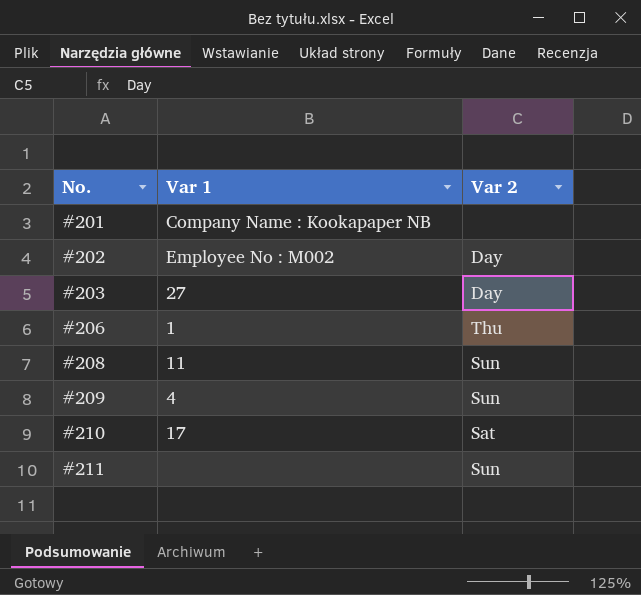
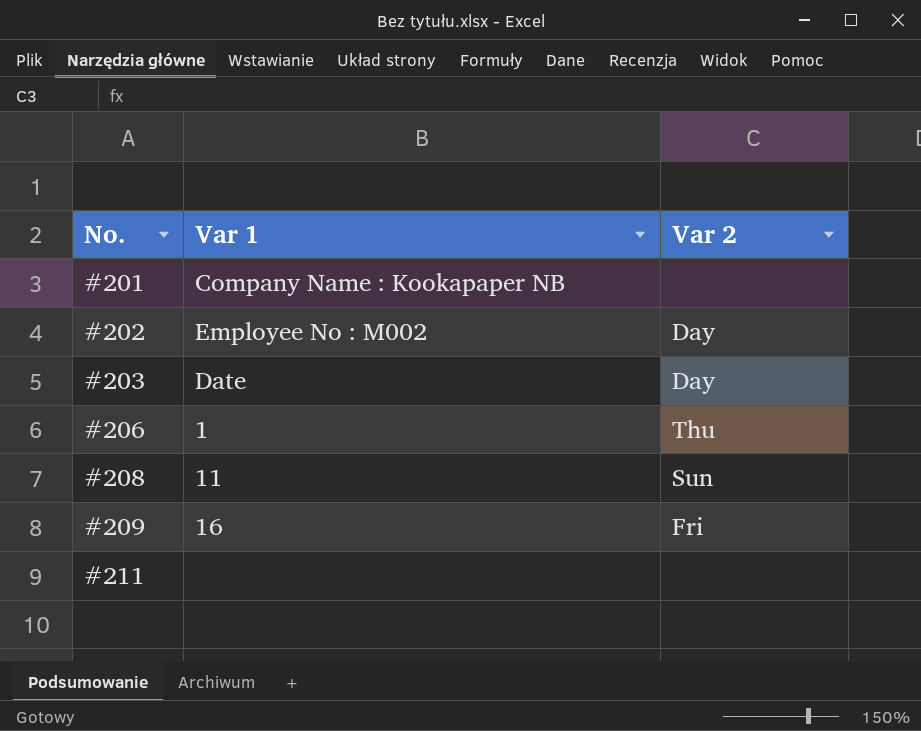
row #210: 17 | Sat -> none
#203 | Var 1: 27 -> Date
#209 | Var 1: 4 -> 16
#209 | Var 2: Sun -> Fri
#211 | Var 2: Sun -> none

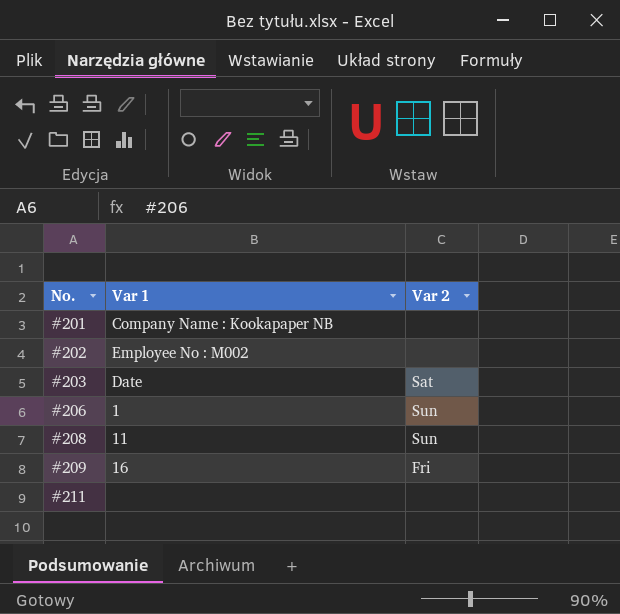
#202 | Var 2: Day -> none
#203 | Var 2: Day -> Sat
#206 | Var 2: Thu -> Sun

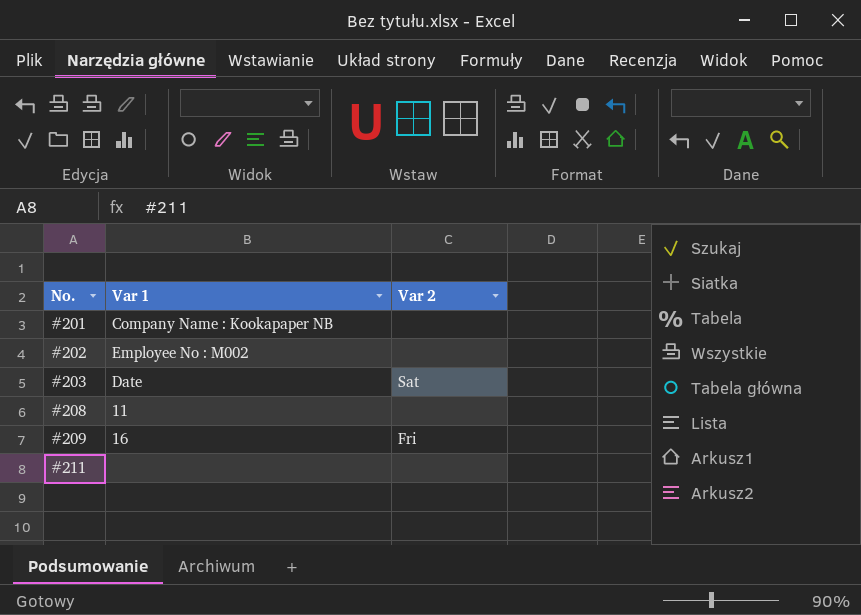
row #206: 1 | Sun -> none
#208 | Var 2: Sun -> none

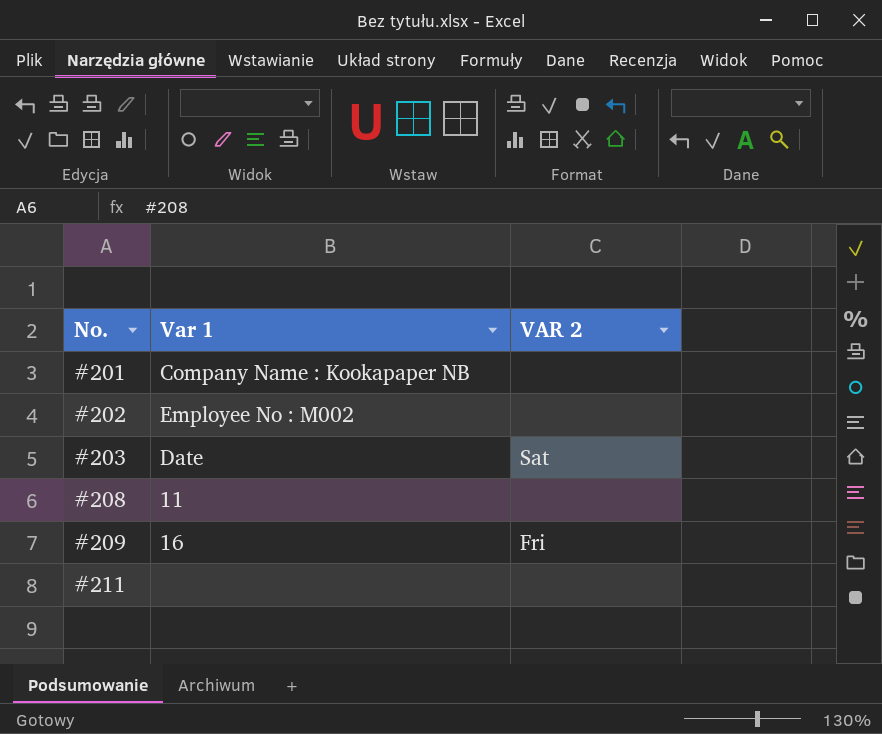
column name: Var 2 -> VAR 2

